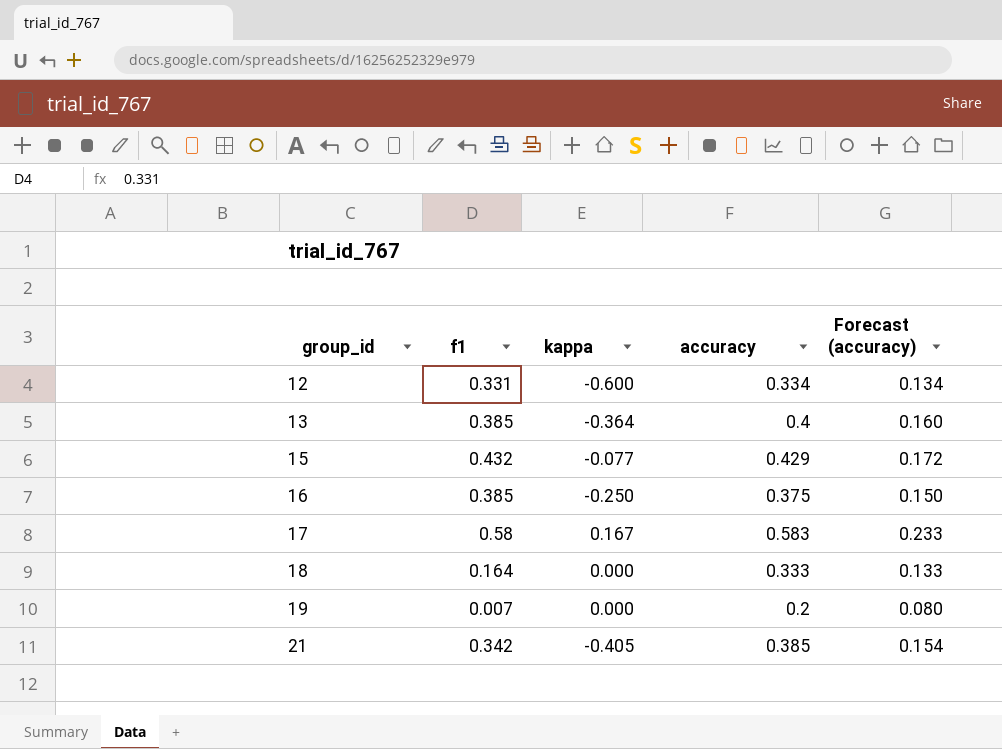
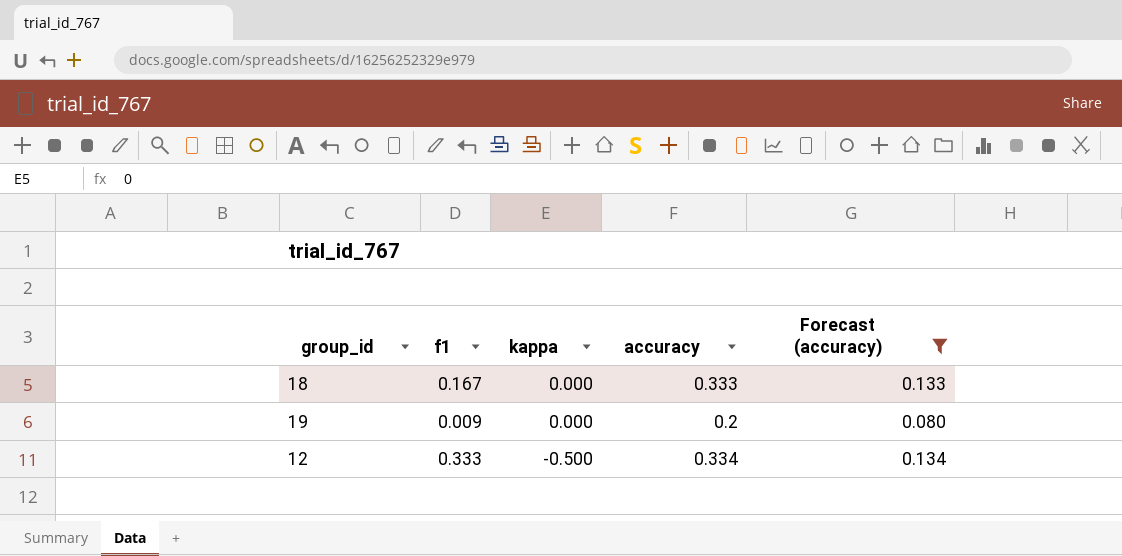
filter: none -> Forecast (accuracy) <= 0.134
row order: group_id ascending -> kappa descending
18 | f1: 0.164 -> 0.167
19 | f1: 0.007 -> 0.009
12 | f1: 0.331 -> 0.333
12 | kappa: -0.600 -> -0.500

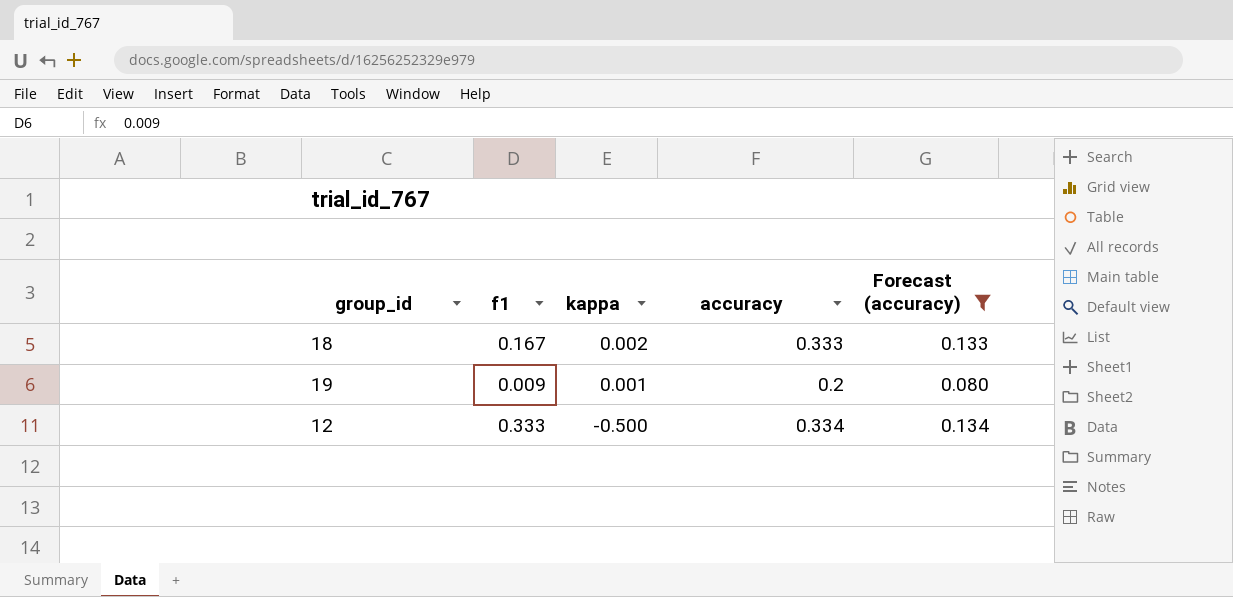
18 | kappa: 0.000 -> 0.002
19 | kappa: 0.000 -> 0.001

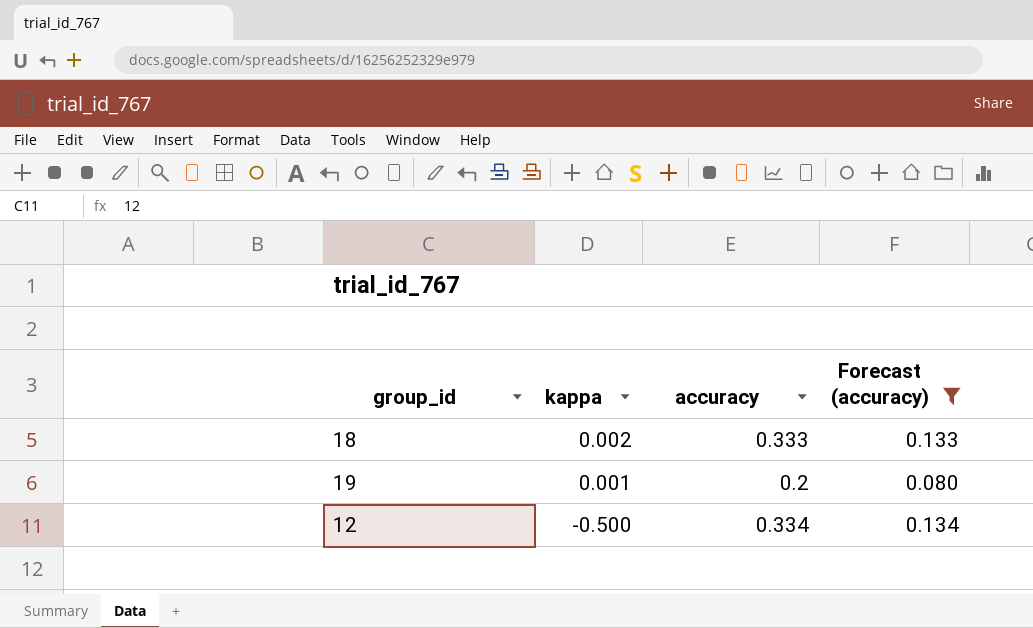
column f1 | position: 2 -> none

